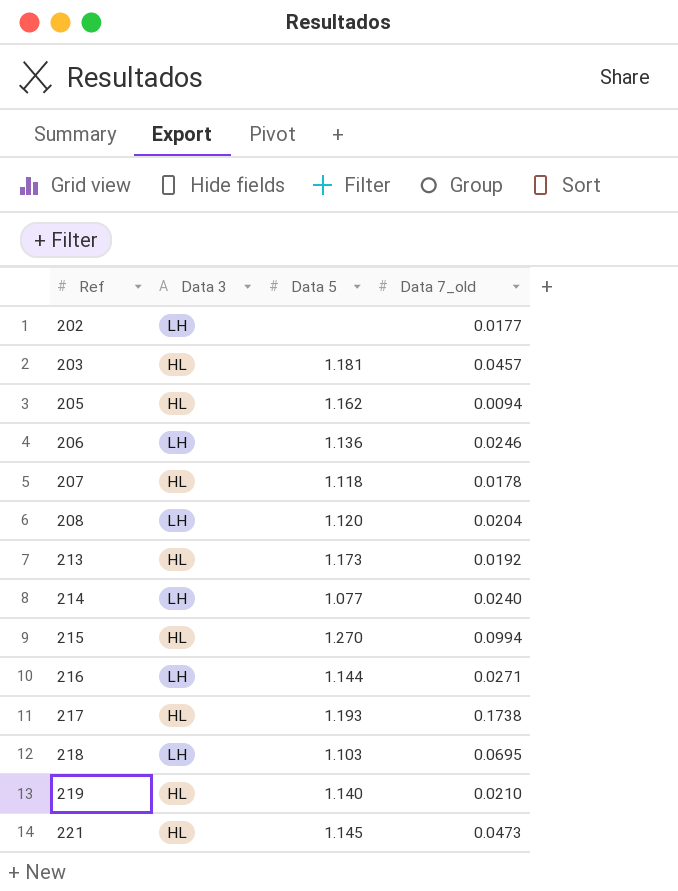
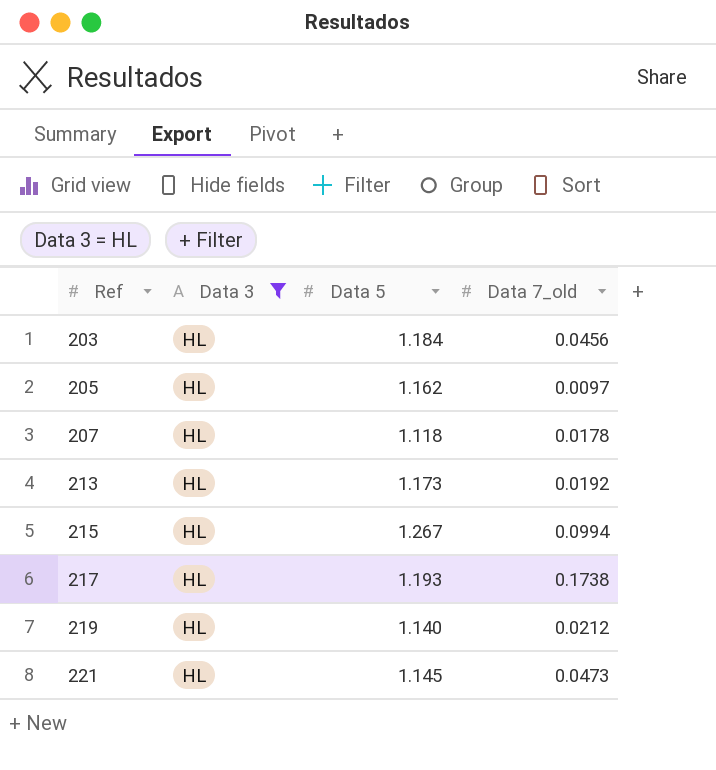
filter: none -> Data 3 = HL
203 | Data 5: 1.181 -> 1.184
203 | Data 7_old: 0.0457 -> 0.0456
205 | Data 7_old: 0.0094 -> 0.0097
215 | Data 5: 1.270 -> 1.267
219 | Data 7_old: 0.0210 -> 0.0212

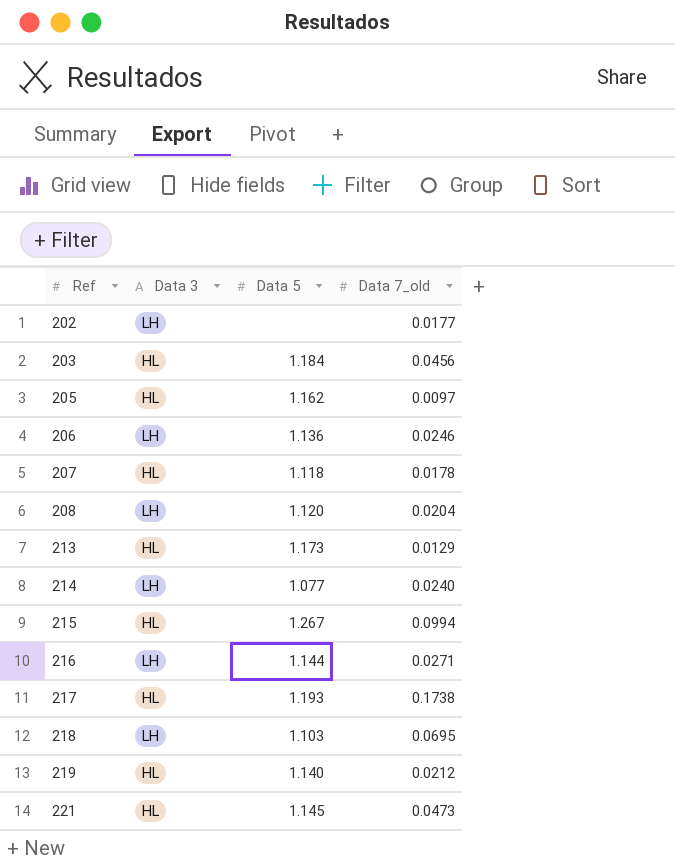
filter: Data 3 = HL -> none
213 | Data 7_old: 0.0192 -> 0.0129

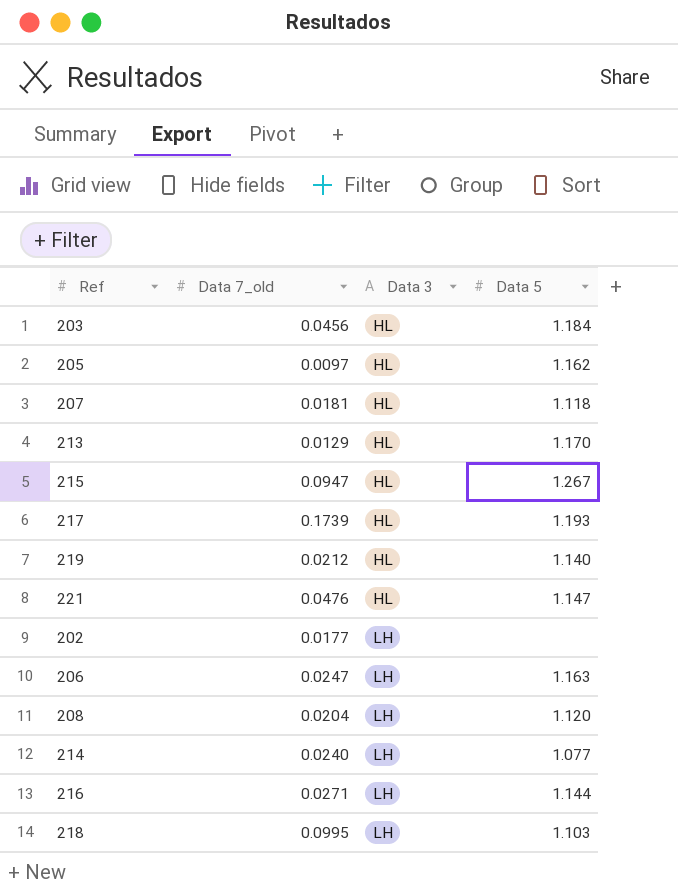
row order: Ref ascending -> Data 3 ascending
column Data 7_old | position: 4 -> 2
207 | Data 7_old: 0.0178 -> 0.0181
213 | Data 5: 1.173 -> 1.170
215 | Data 7_old: 0.0994 -> 0.0947
217 | Data 7_old: 0.1738 -> 0.1739
221 | Data 7_old: 0.0473 -> 0.0476
221 | Data 5: 1.145 -> 1.147
206 | Data 7_old: 0.0246 -> 0.0247
206 | Data 5: 1.136 -> 1.163
218 | Data 7_old: 0.0695 -> 0.0995

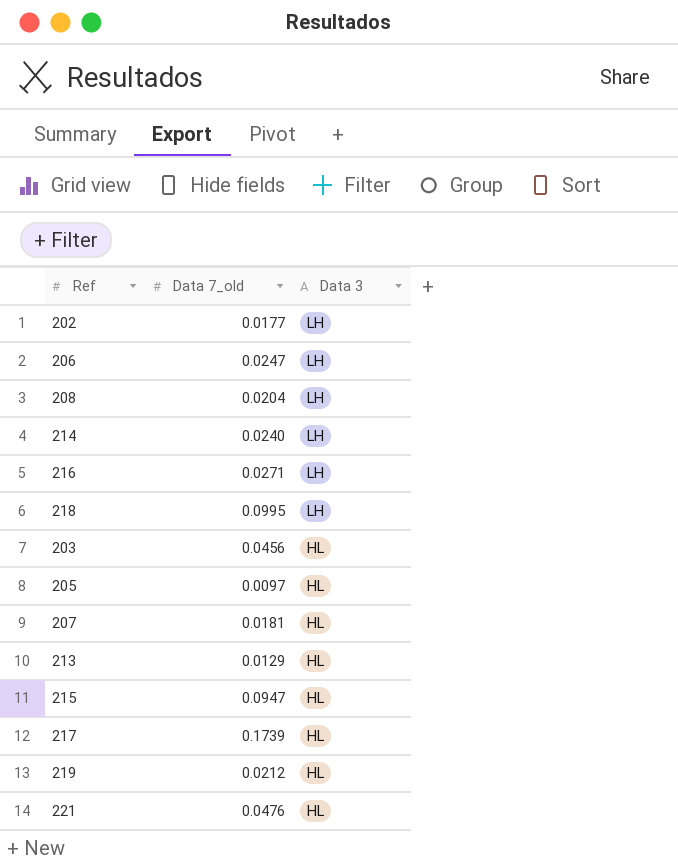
row order: Data 3 ascending -> Data 3 descending
column Data 5 | position: 4 -> none

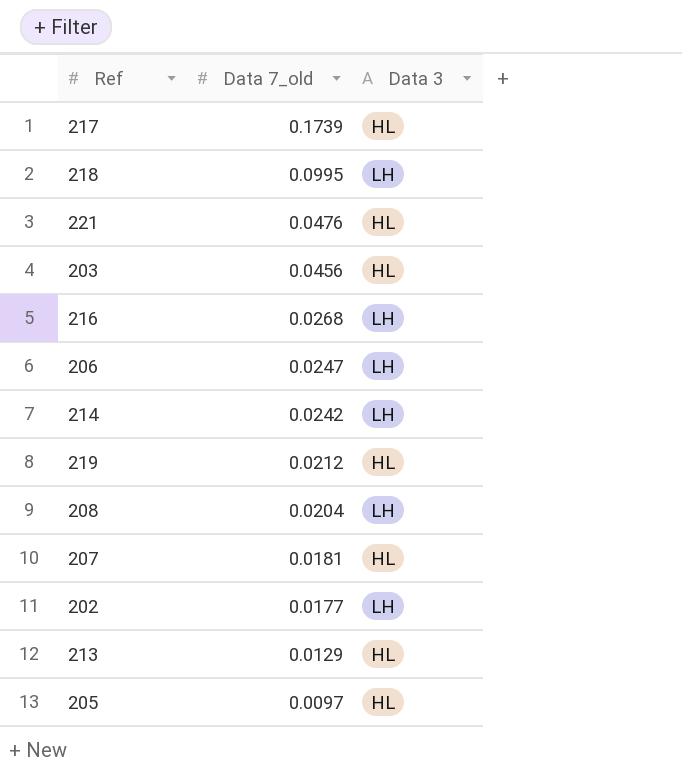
row order: Data 3 descending -> Data 7_old descending
row 215: 0.0947 | HL -> none
216 | Data 7_old: 0.0271 -> 0.0268
214 | Data 7_old: 0.0240 -> 0.0242

